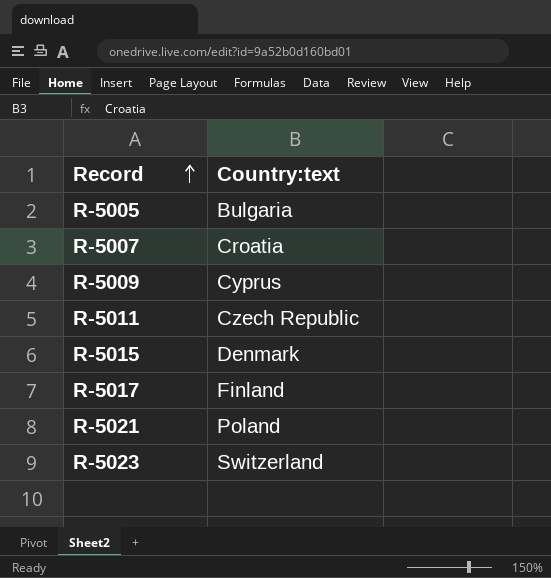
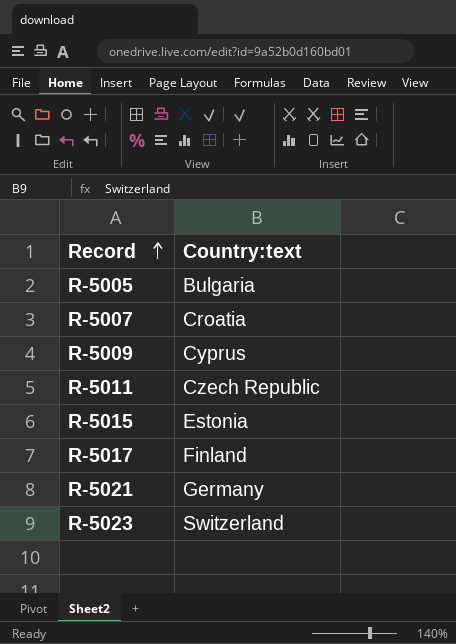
R-5015 | Country:text: Denmark -> Estonia
R-5021 | Country:text: Poland -> Germany

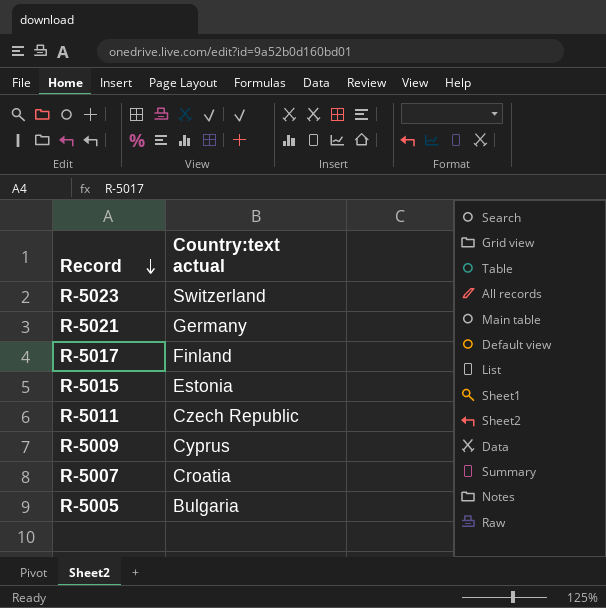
row order: Record ascending -> Record descending
column name: Country:text -> Country:text actual

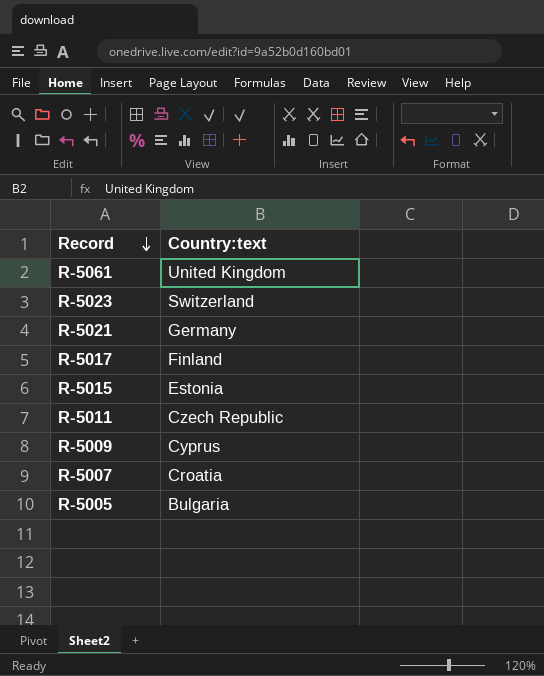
column name: Country:text actual -> Country:text
row R-5061: none -> United Kingdom

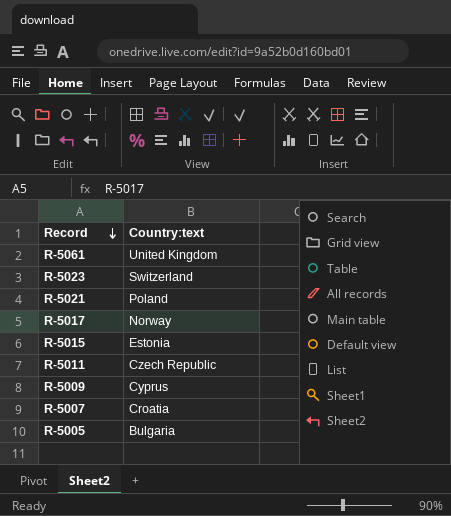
R-5021 | Country:text: Germany -> Poland
R-5017 | Country:text: Finland -> Norway

